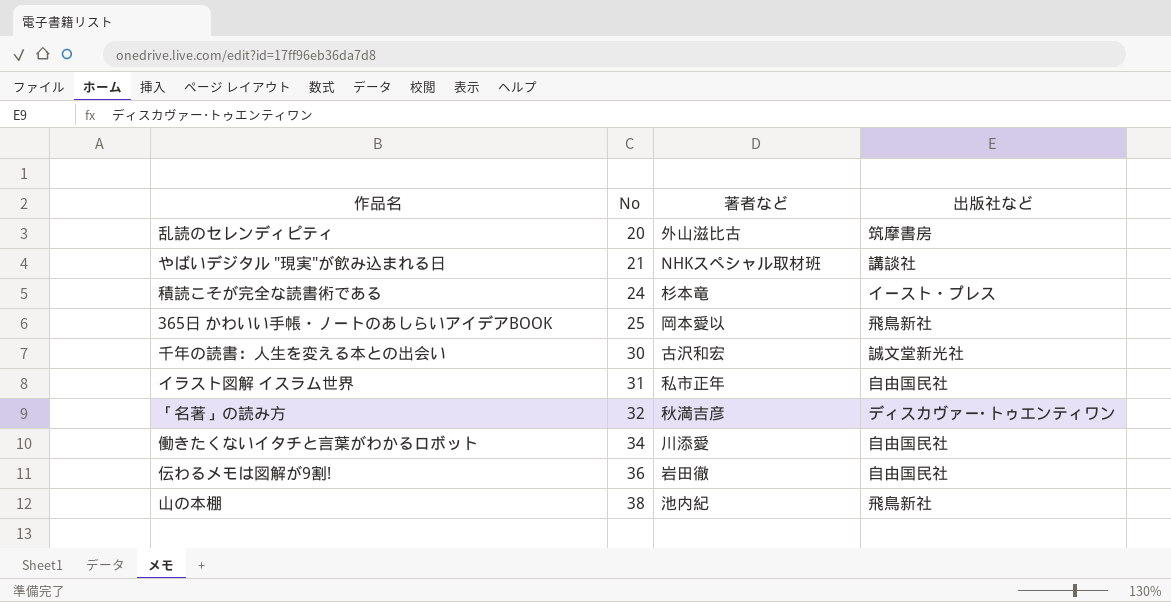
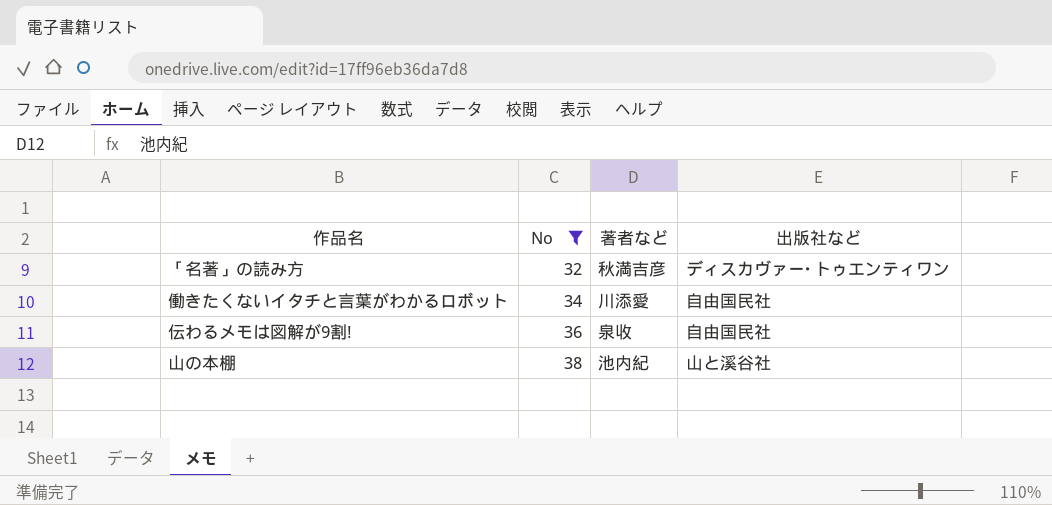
filter: none -> No >= 32
伝わるメモは図解が9割! | 著者など: 岩田徹 -> 泉收
山の本棚 | 出版社など: 飛鳥新社 -> 山と溪谷社

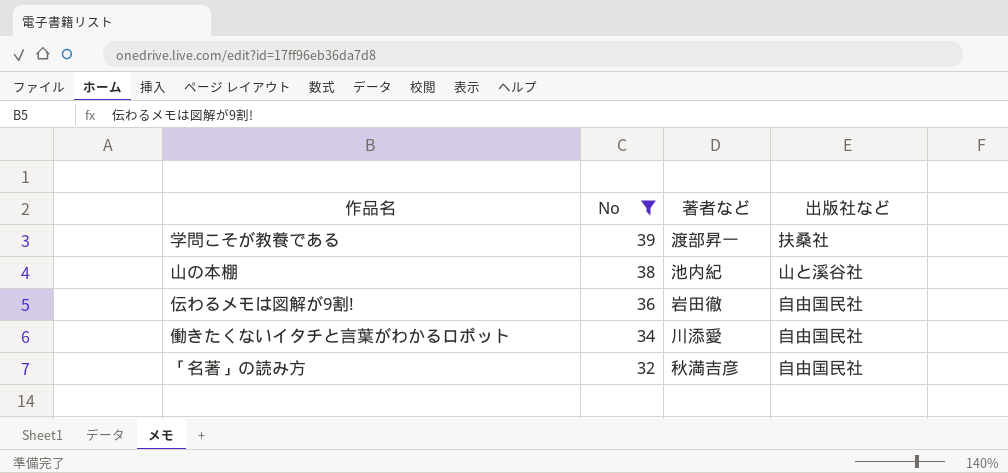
row order: No ascending -> No descending
row 学問こそが教養である: none -> 39 | 渡部昇一 | 扶桑社
伝わるメモは図解が9割! | 著者など: 泉收 -> 岩田徹
「名著」の読み方 | 出版社など: ディスカヴァー･トゥエンティワン -> 自由国民社

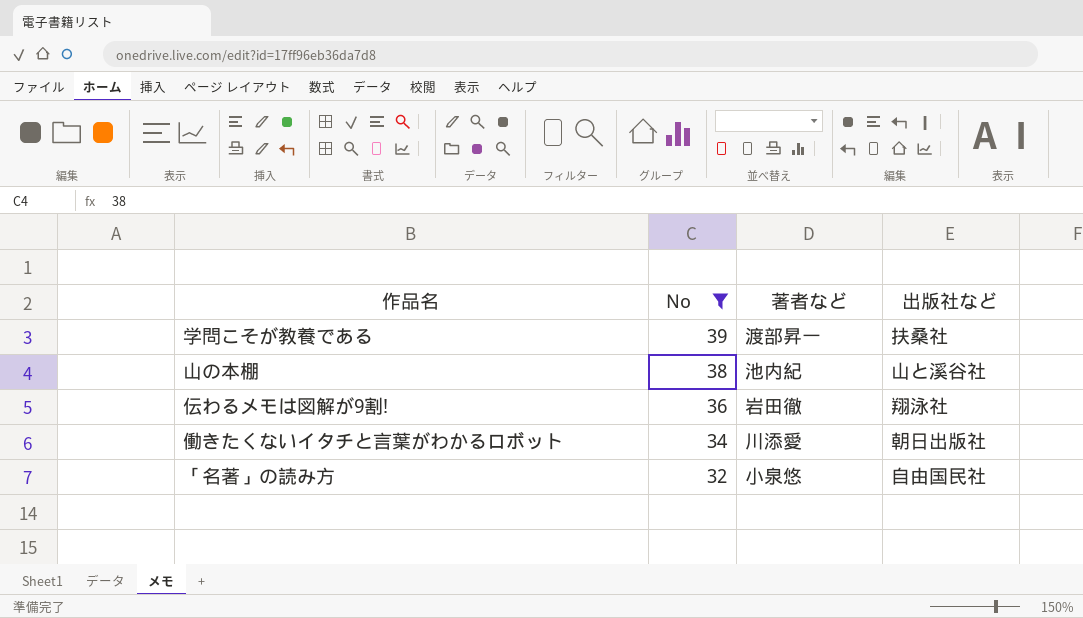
伝わるメモは図解が9割! | 出版社など: 自由国民社 -> 翔泳社
働きたくないイタチと言葉がわかるロボット | 出版社など: 自由国民社 -> 朝日出版社
「名著」の読み方 | 著者など: 秋満吉彦 -> 小泉悠

